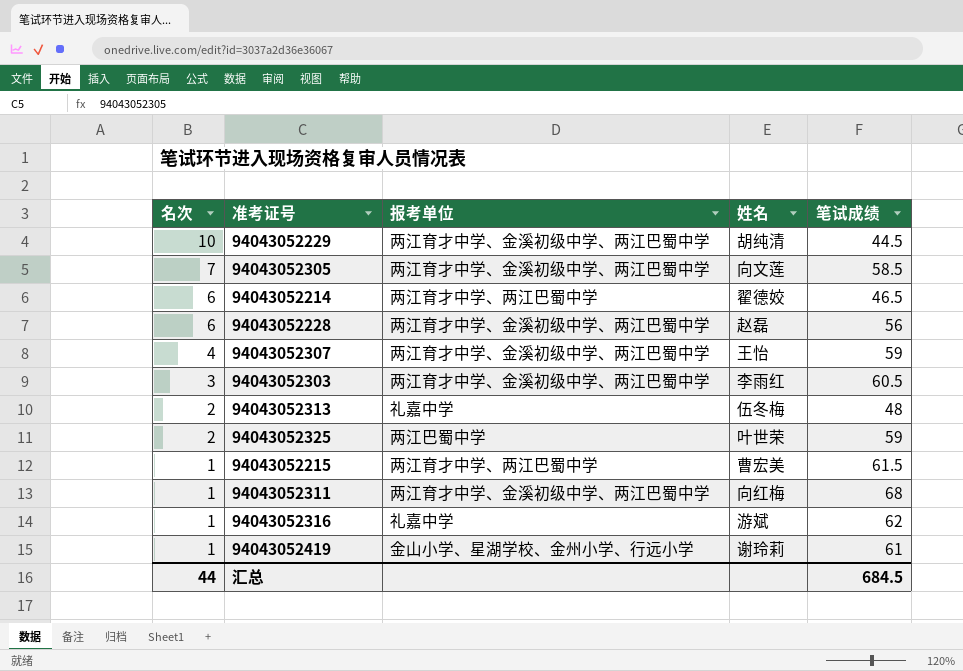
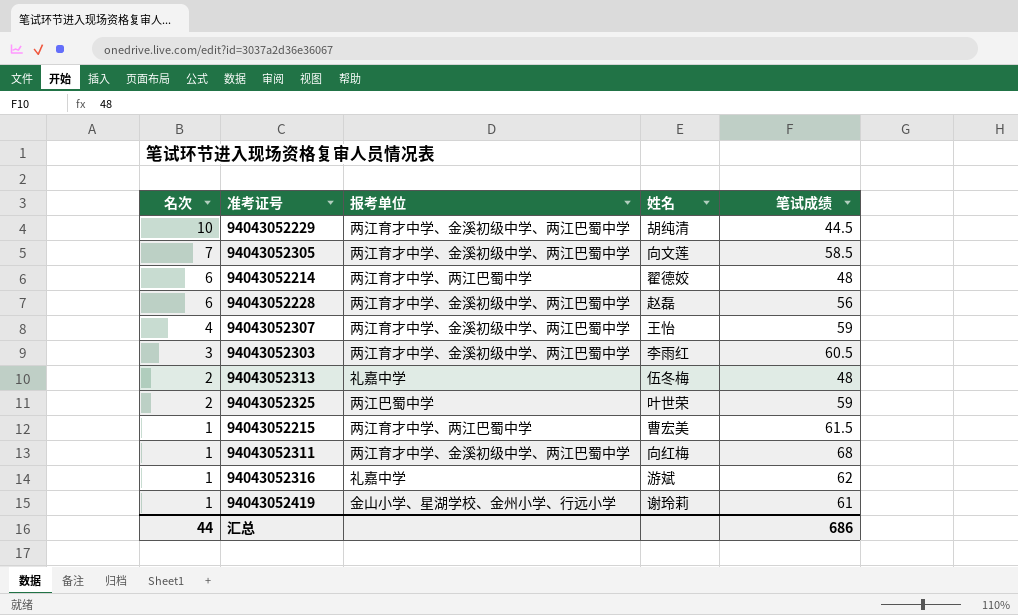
94043052214 | 笔试成绩: 46.5 -> 48
汇总 | 笔试成绩: 684.5 -> 686

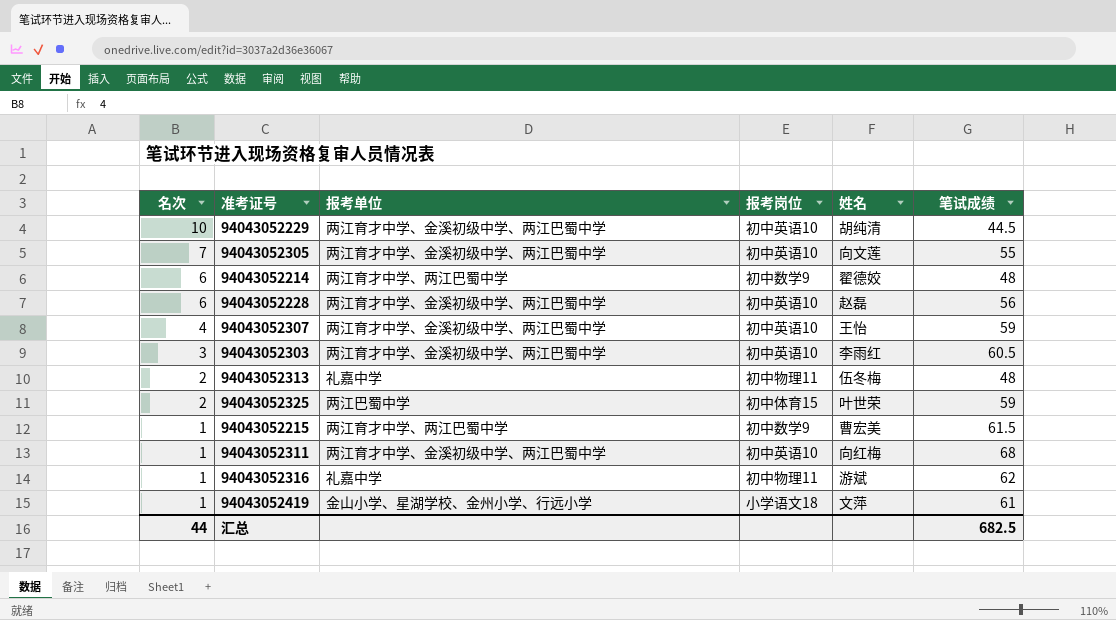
column 报考岗位 | position: none -> 4
94043052305 | 笔试成绩: 58.5 -> 55
94043052419 | 姓名: 谢玲莉 -> 文萍
汇总 | 笔试成绩: 686 -> 682.5

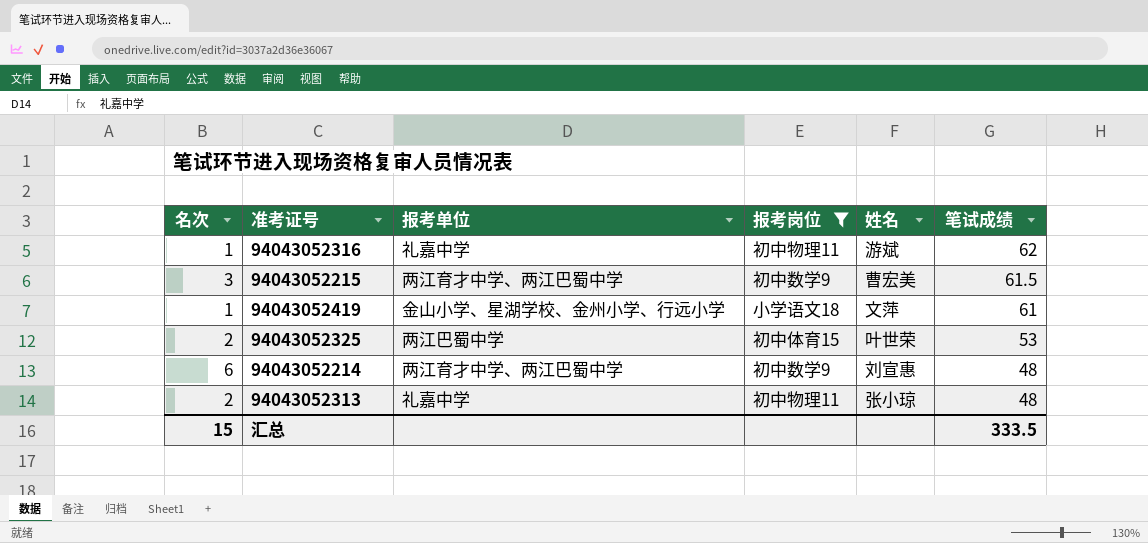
filter: none -> 报考岗位 != 初中英语10
row order: 名次 descending -> 笔试成绩 descending
94043052215 | 名次: 1 -> 3
94043052325 | 笔试成绩: 59 -> 53
94043052214 | 姓名: 翟德姣 -> 刘宣惠
94043052313 | 姓名: 伍冬梅 -> 张小琼
汇总 | 名次: 44 -> 15
汇总 | 笔试成绩: 682.5 -> 333.5

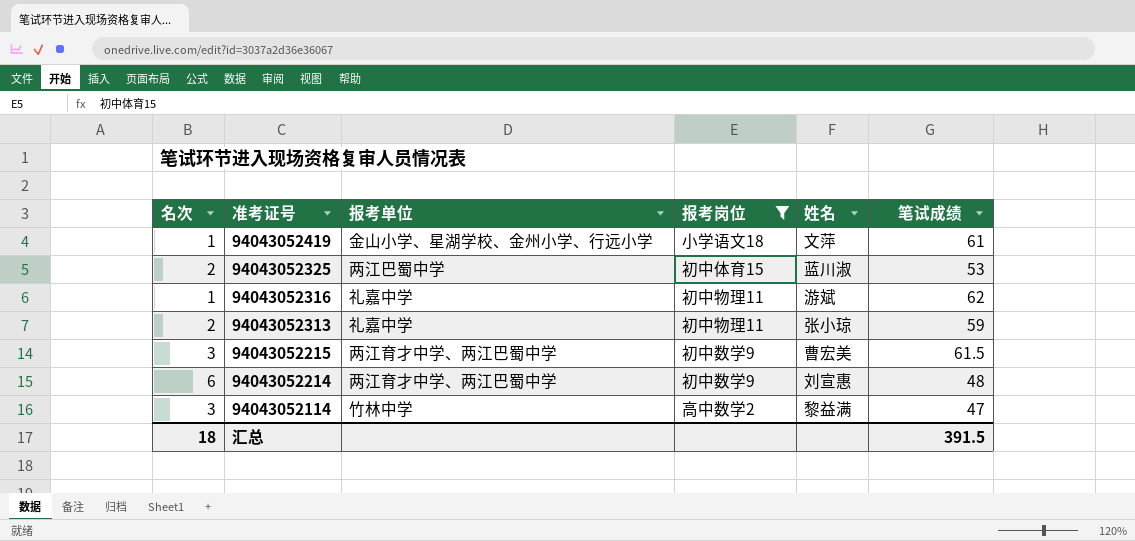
row order: 笔试成绩 descending -> 准考证号 descending
94043052325 | 姓名: 叶世荣 -> 蓝川淑
94043052313 | 笔试成绩: 48 -> 59
row 94043052114: none -> 3 | 竹林中学 | 高中数学2 | 黎益满 | 47
汇总 | 名次: 15 -> 18
汇总 | 笔试成绩: 333.5 -> 391.5

